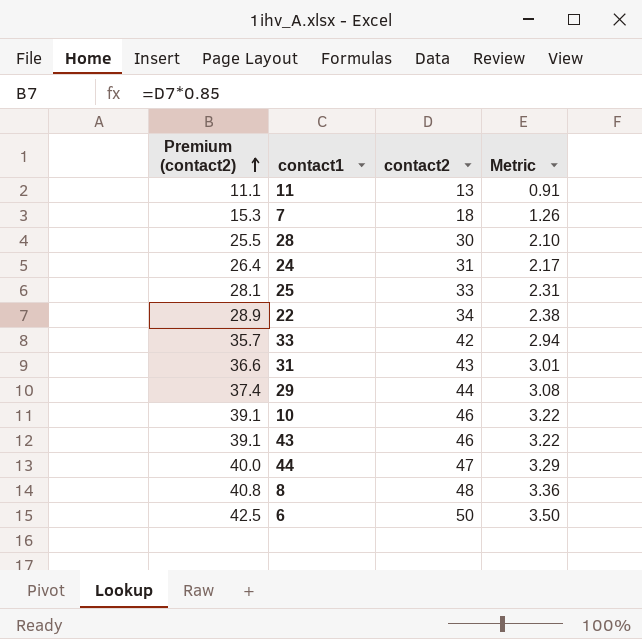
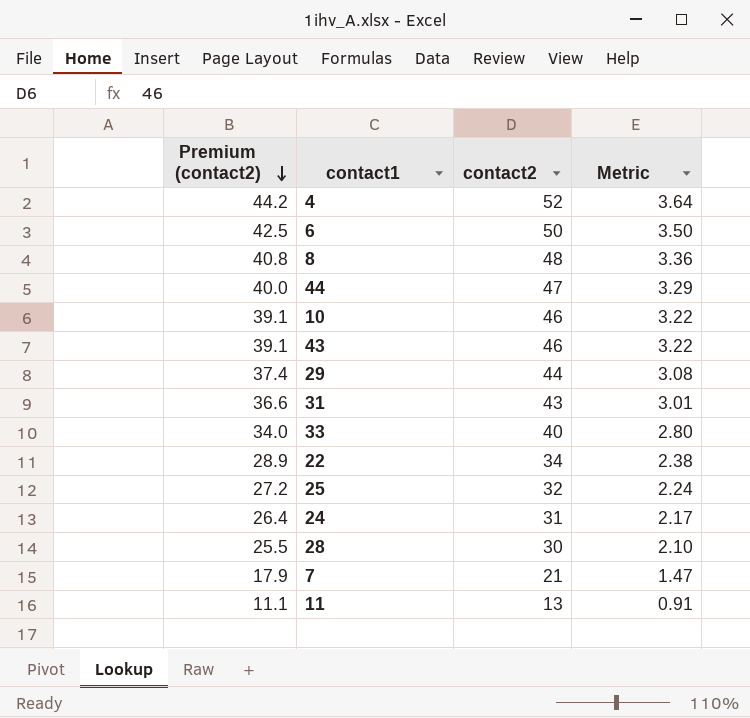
row order: Premium (contact2) ascending -> Premium (contact2) descending
row 4: none -> 44.2 | 52 | 3.64
33 | Premium (contact2): 35.7 -> 34.0
33 | contact2: 42 -> 40
33 | Metric: 2.94 -> 2.80
25 | Premium (contact2): 28.1 -> 27.2
25 | contact2: 33 -> 32
25 | Metric: 2.31 -> 2.24
7 | Premium (contact2): 15.3 -> 17.9
7 | contact2: 18 -> 21
7 | Metric: 1.26 -> 1.47

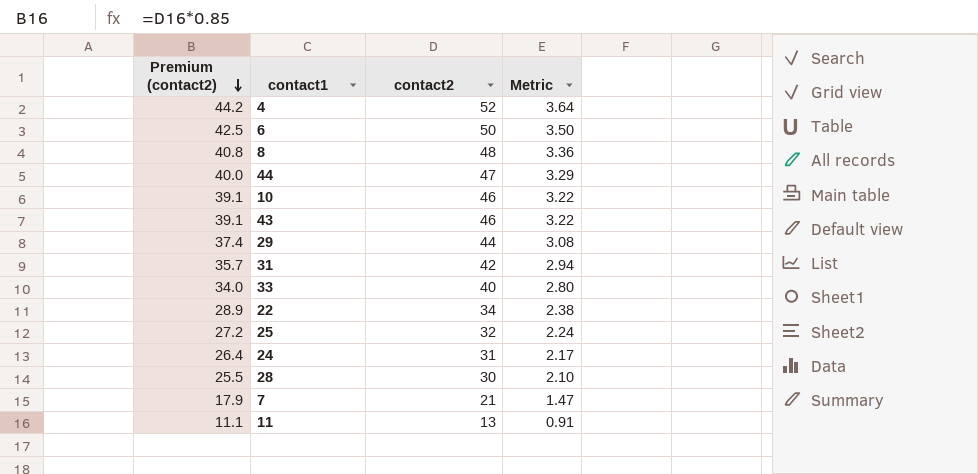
31 | Premium (contact2): 36.6 -> 35.7
31 | contact2: 43 -> 42
31 | Metric: 3.01 -> 2.94

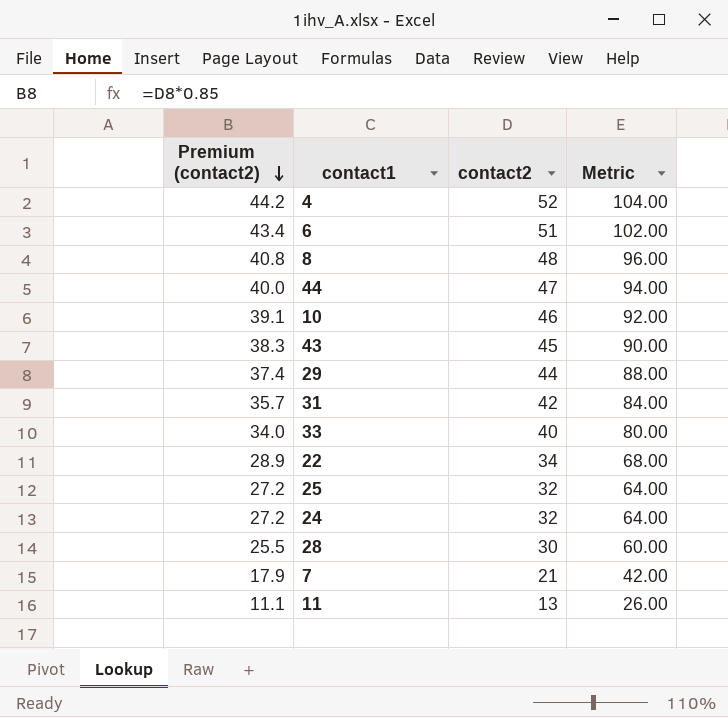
column Metric | formula: [contact2] * 0.07 -> [contact2] * 2
6 | Premium (contact2): 42.5 -> 43.4
6 | contact2: 50 -> 51
43 | Premium (contact2): 39.1 -> 38.3
43 | contact2: 46 -> 45
24 | Premium (contact2): 26.4 -> 27.2
24 | contact2: 31 -> 32

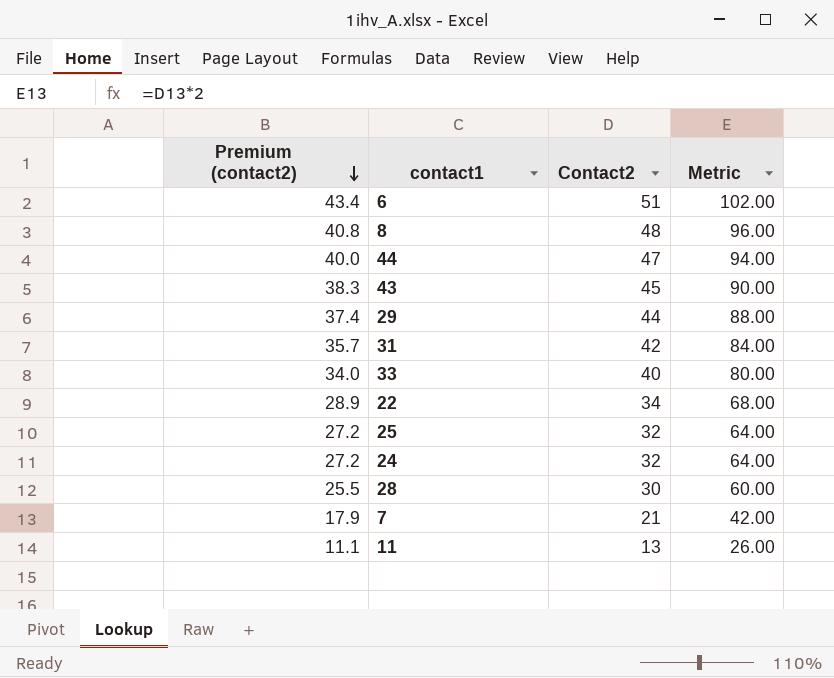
column name: contact2 -> Contact2
row 4: 44.2 | 52 | 104.00 -> none
row 10: 39.1 | 46 | 92.00 -> none

